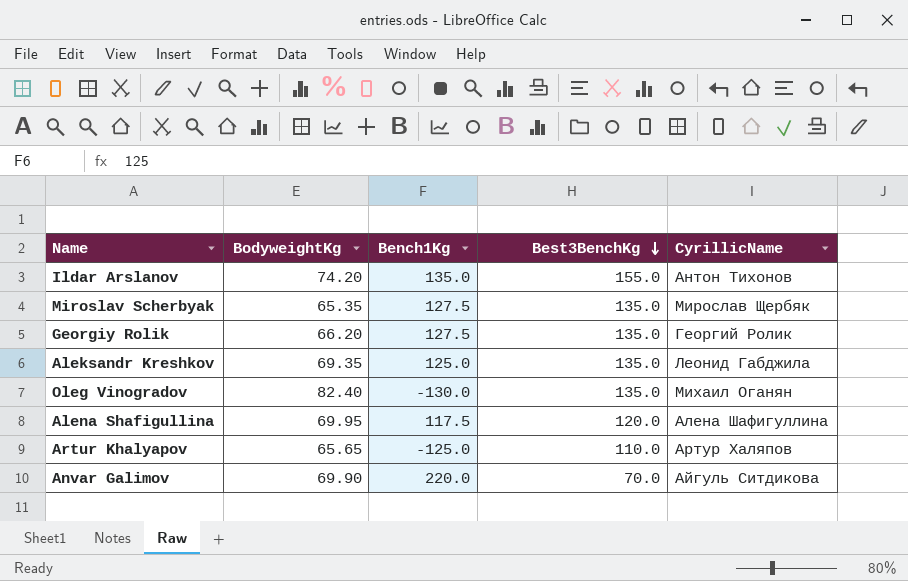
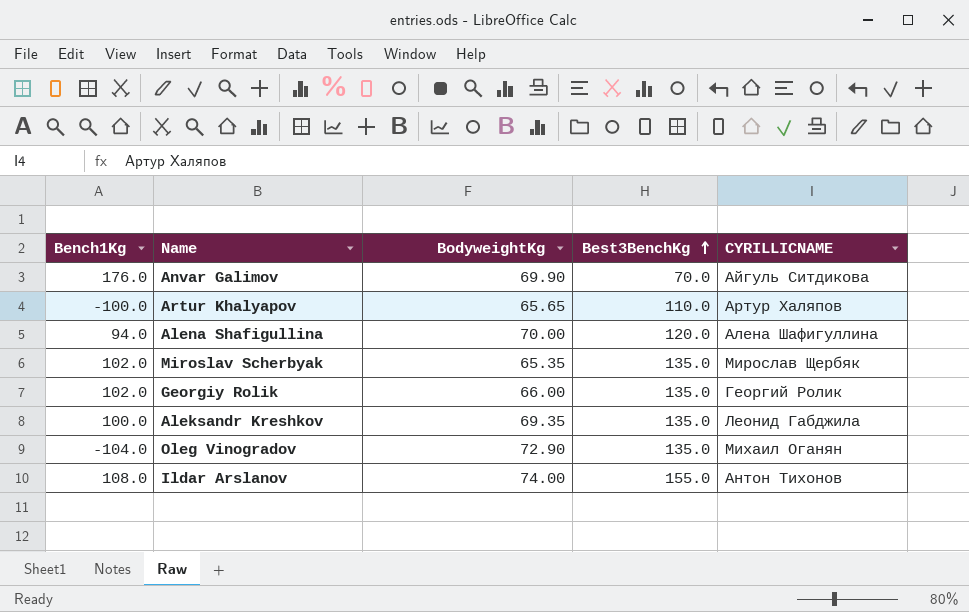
row order: Best3BenchKg descending -> Best3BenchKg ascending
column Bench1Kg | position: 3 -> 1
column name: CyrillicName -> CYRILLICNAME
Anvar Galimov | Bench1Kg: 220.0 -> 176.0
Artur Khalyapov | Bench1Kg: -125.0 -> -100.0
Alena Shafigullina | Bench1Kg: 117.5 -> 94.0
Alena Shafigullina | BodyweightKg: 69.95 -> 70.00
Miroslav Scherbyak | Bench1Kg: 127.5 -> 102.0
Georgiy Rolik | Bench1Kg: 127.5 -> 102.0
Georgiy Rolik | BodyweightKg: 66.20 -> 66.00
Aleksandr Kreshkov | Bench1Kg: 125.0 -> 100.0
Oleg Vinogradov | Bench1Kg: -130.0 -> -104.0
Oleg Vinogradov | BodyweightKg: 82.40 -> 72.90
Ildar Arslanov | Bench1Kg: 135.0 -> 108.0
Ildar Arslanov | BodyweightKg: 74.20 -> 74.00

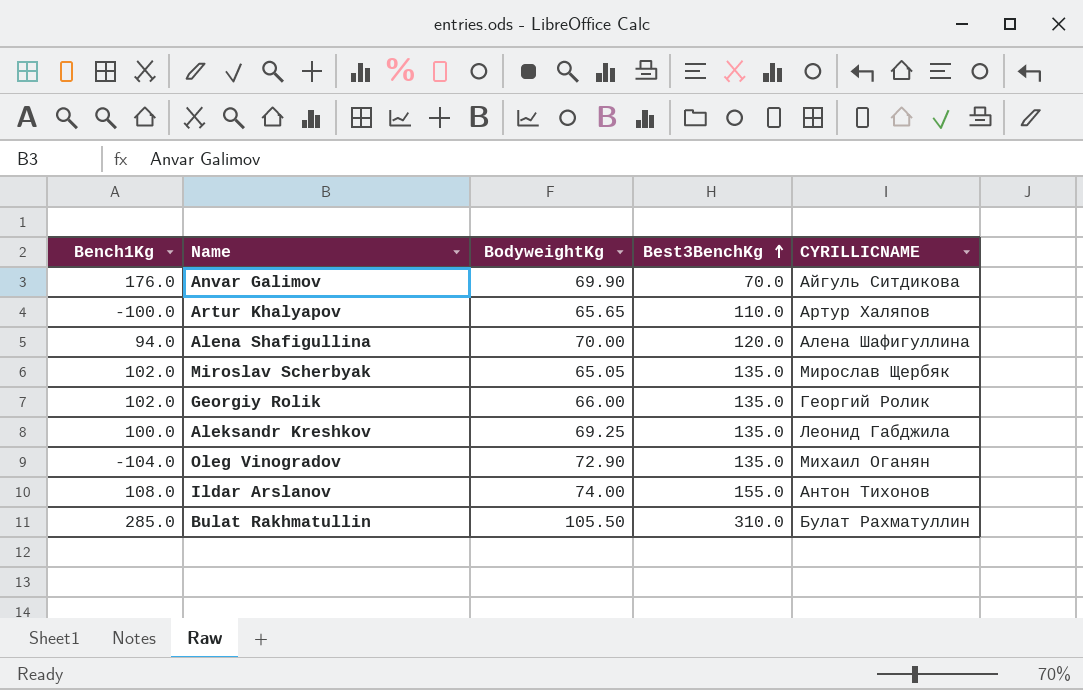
Miroslav Scherbyak | BodyweightKg: 65.35 -> 65.05
Aleksandr Kreshkov | BodyweightKg: 69.35 -> 69.25
row Bulat Rakhmatullin: none -> 285.0 | 105.50 | 310.0 | Булат Рахматуллин

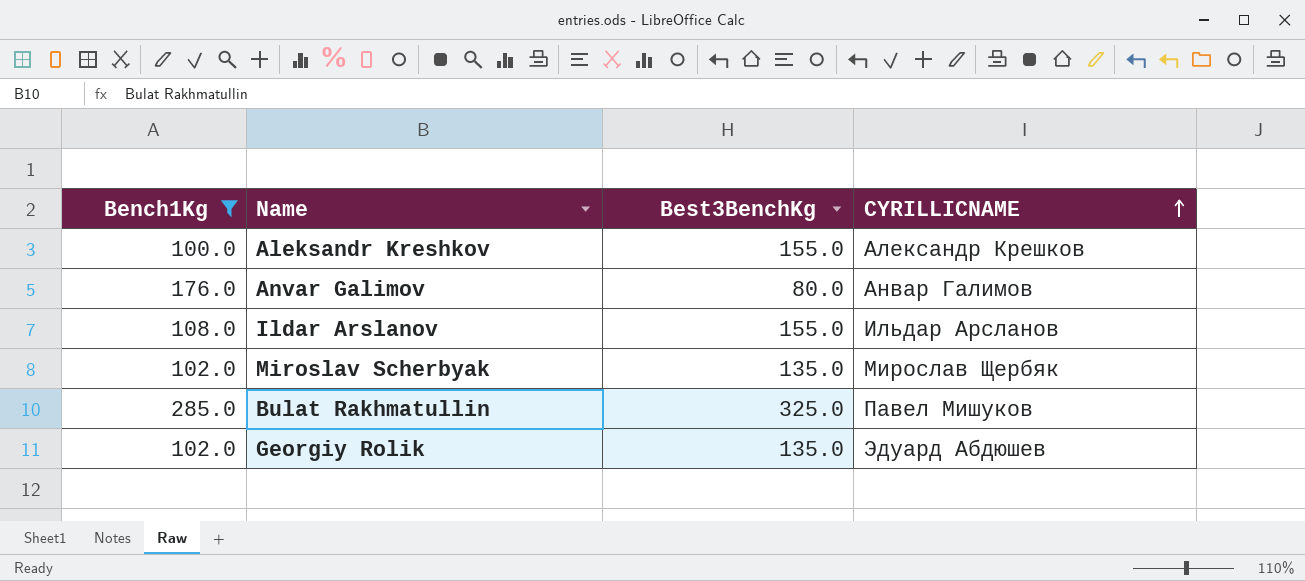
filter: none -> Bench1Kg >= 100.0
row order: Best3BenchKg ascending -> CYRILLICNAME ascending
column BodyweightKg | position: 3 -> none
Aleksandr Kreshkov | Best3BenchKg: 135.0 -> 155.0
Aleksandr Kreshkov | CYRILLICNAME: Леонид Габджила -> Александр Крешков
Anvar Galimov | Best3BenchKg: 70.0 -> 80.0
Anvar Galimov | CYRILLICNAME: Айгуль Ситдикова -> Анвар Галимов
Ildar Arslanov | CYRILLICNAME: Антон Тихонов -> Ильдар Арсланов
Bulat Rakhmatullin | Best3BenchKg: 310.0 -> 325.0
Bulat Rakhmatullin | CYRILLICNAME: Булат Рахматуллин -> Павел Мишуков
Georgiy Rolik | CYRILLICNAME: Георгий Ролик -> Эдуард Абдюшев

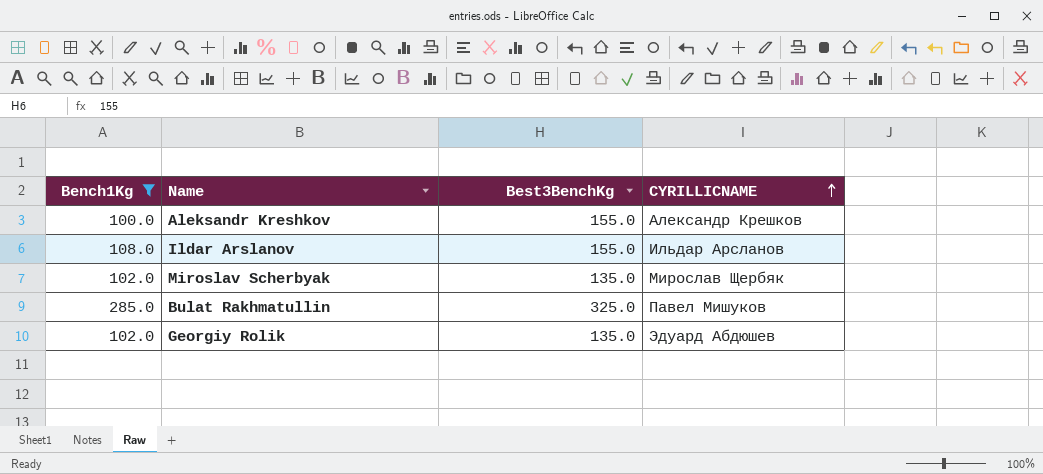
row Anvar Galimov: 176.0 | 80.0 | Анвар Галимов -> none

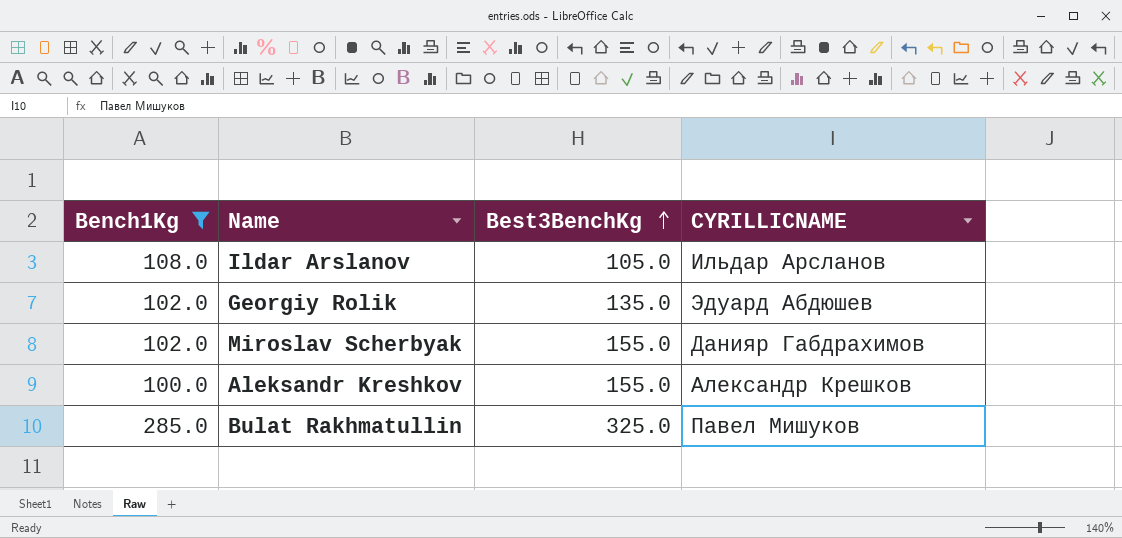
row order: CYRILLICNAME ascending -> Best3BenchKg ascending
Ildar Arslanov | Best3BenchKg: 155.0 -> 105.0
Miroslav Scherbyak | Best3BenchKg: 135.0 -> 155.0
Miroslav Scherbyak | CYRILLICNAME: Мирослав Щербяк -> Данияр Габдрахимов

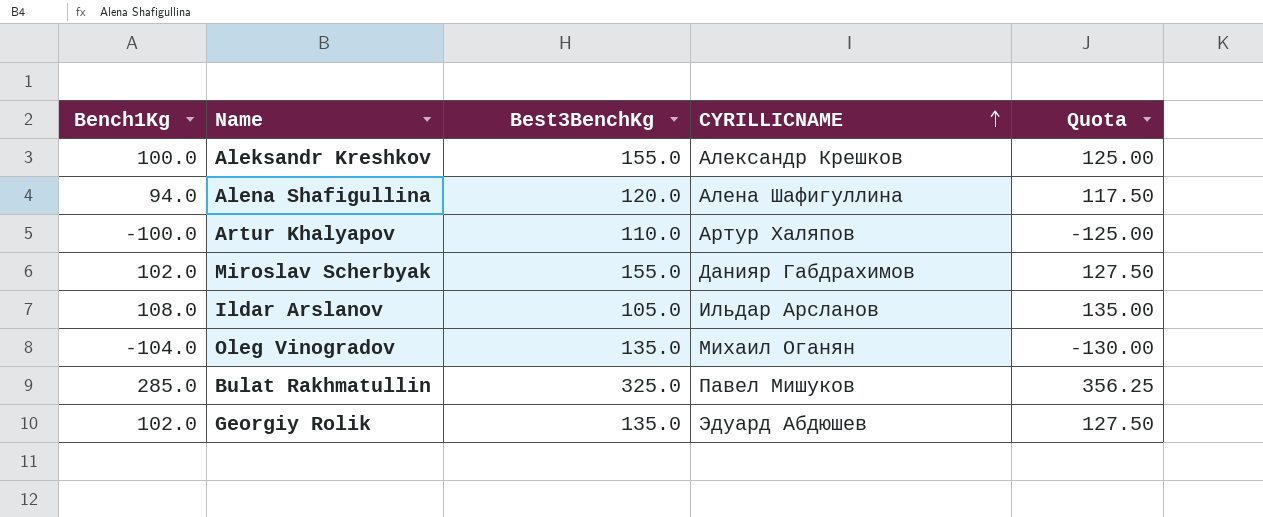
filter: Bench1Kg >= 100.0 -> none
row order: Best3BenchKg ascending -> CYRILLICNAME ascending
column Quota | formula: none -> [Bench1Kg] * 1.25

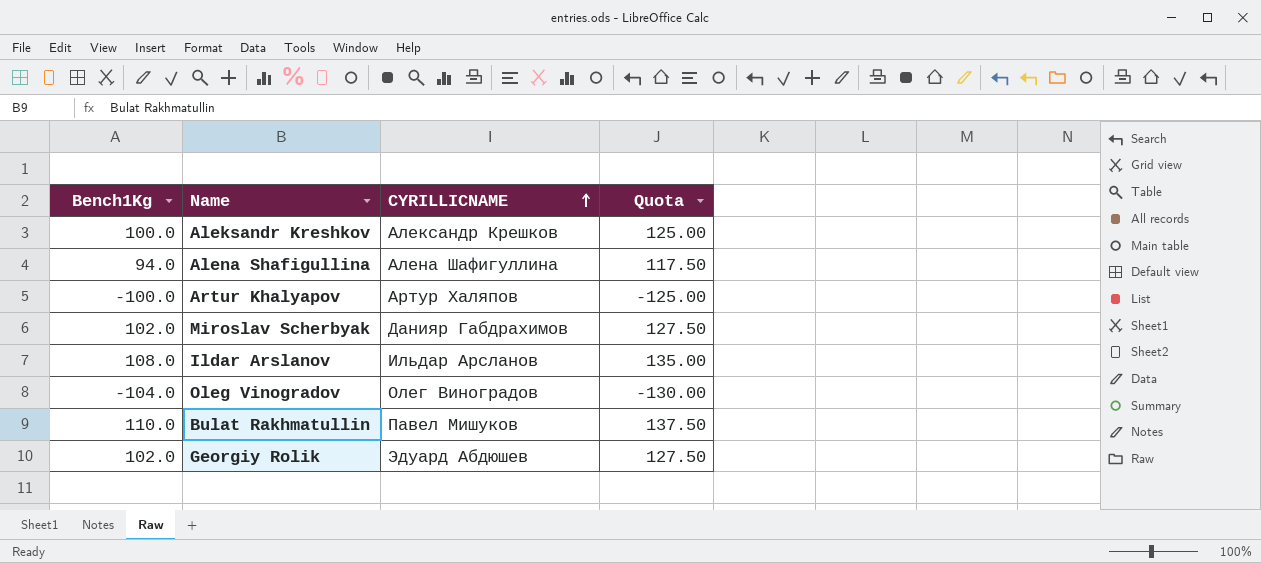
column Best3BenchKg | position: 3 -> none
Oleg Vinogradov | CYRILLICNAME: Михаил Оганян -> Олег Виноградов
Bulat Rakhmatullin | Bench1Kg: 285.0 -> 110.0
Bulat Rakhmatullin | Quota: 356.25 -> 137.50

